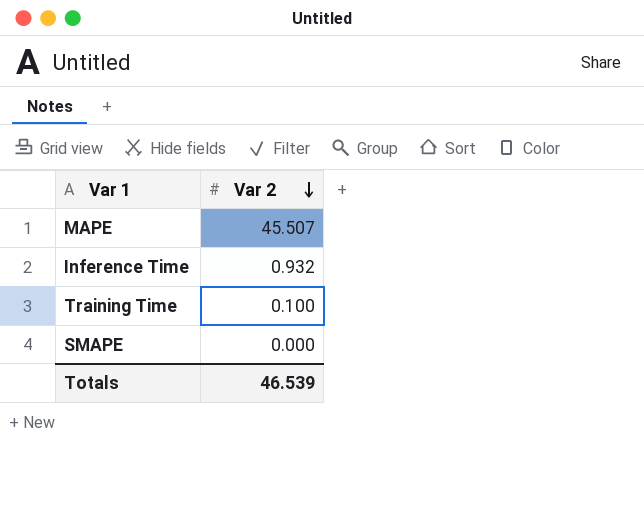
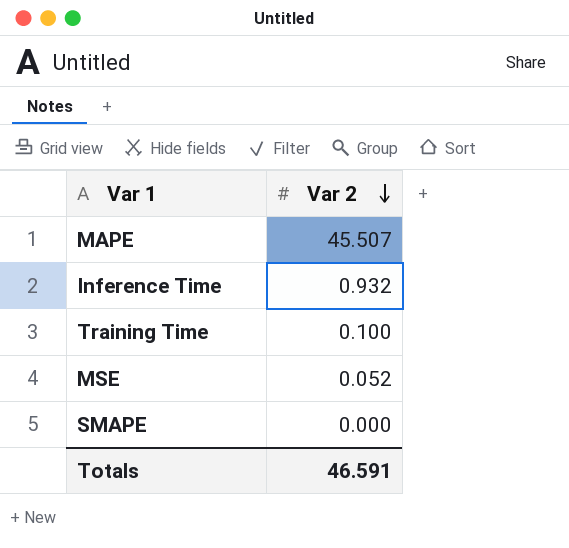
row MSE: none -> 0.052
Totals | Var 2: 46.539 -> 46.591

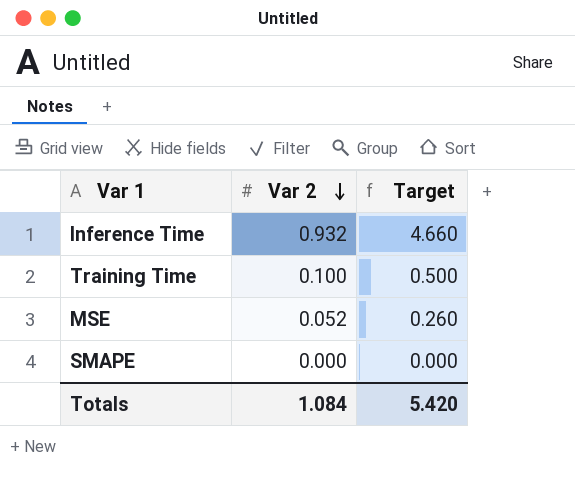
column Target | formula: none -> [Var 2] * 5
row MAPE: 45.507 -> none
Totals | Var 2: 46.591 -> 1.084

